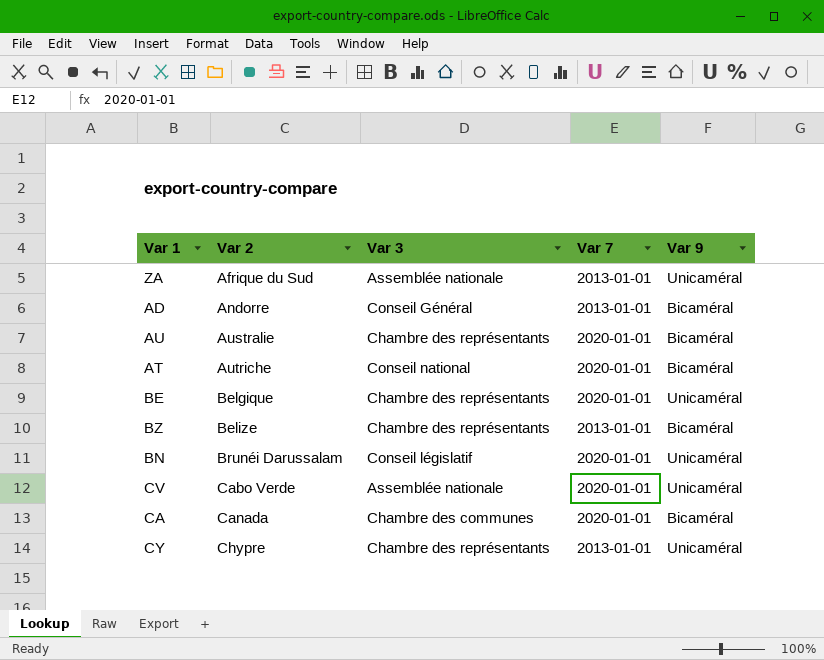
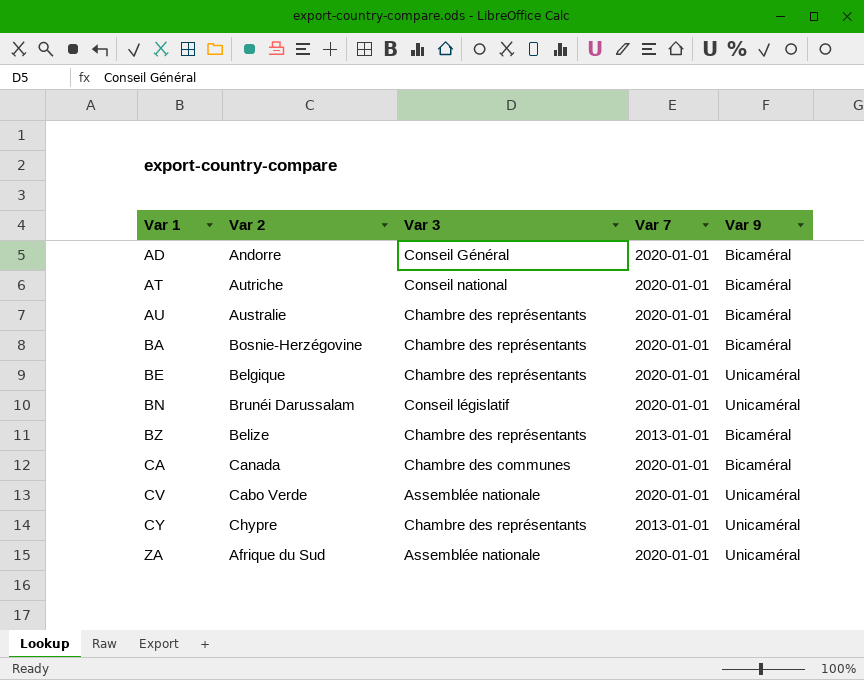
row order: Var 2 ascending -> Var 1 ascending
AD | Var 7: 2013-01-01 -> 2020-01-01
row BA: none -> Bosnie-Herzégovine | Chambre des représentants | 2020-01-01 | Bicaméral
ZA | Var 7: 2013-01-01 -> 2020-01-01

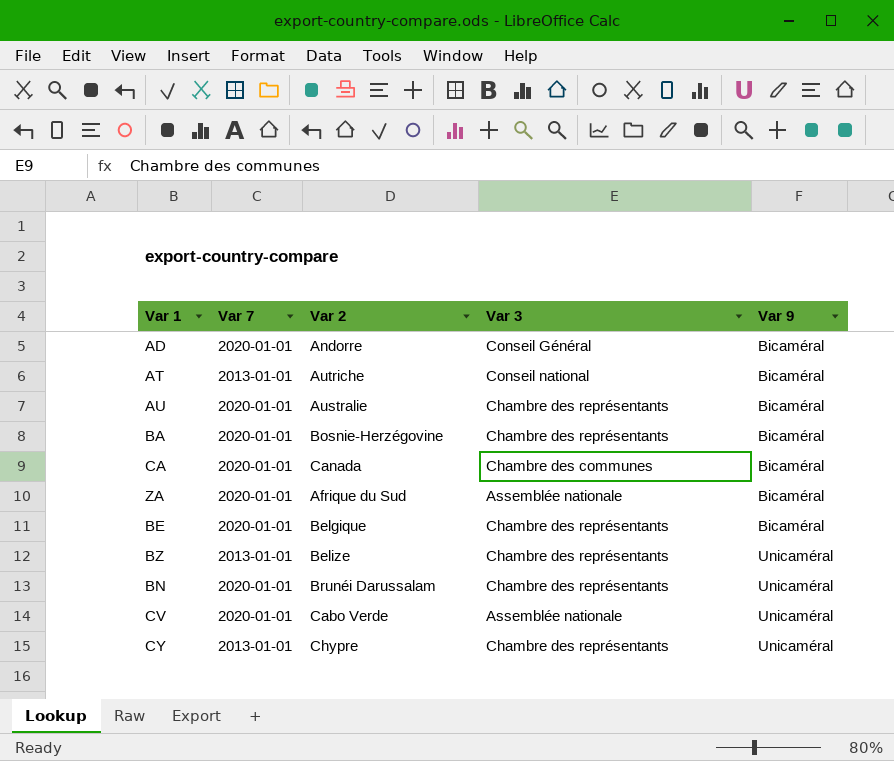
row order: Var 1 ascending -> Var 9 ascending
column Var 7 | position: 4 -> 2
AT | Var 7: 2020-01-01 -> 2013-01-01
ZA | Var 9: Unicaméral -> Bicaméral
BE | Var 9: Unicaméral -> Bicaméral
BZ | Var 9: Bicaméral -> Unicaméral
BN | Var 3: Conseil législatif -> Chambre des représentants

